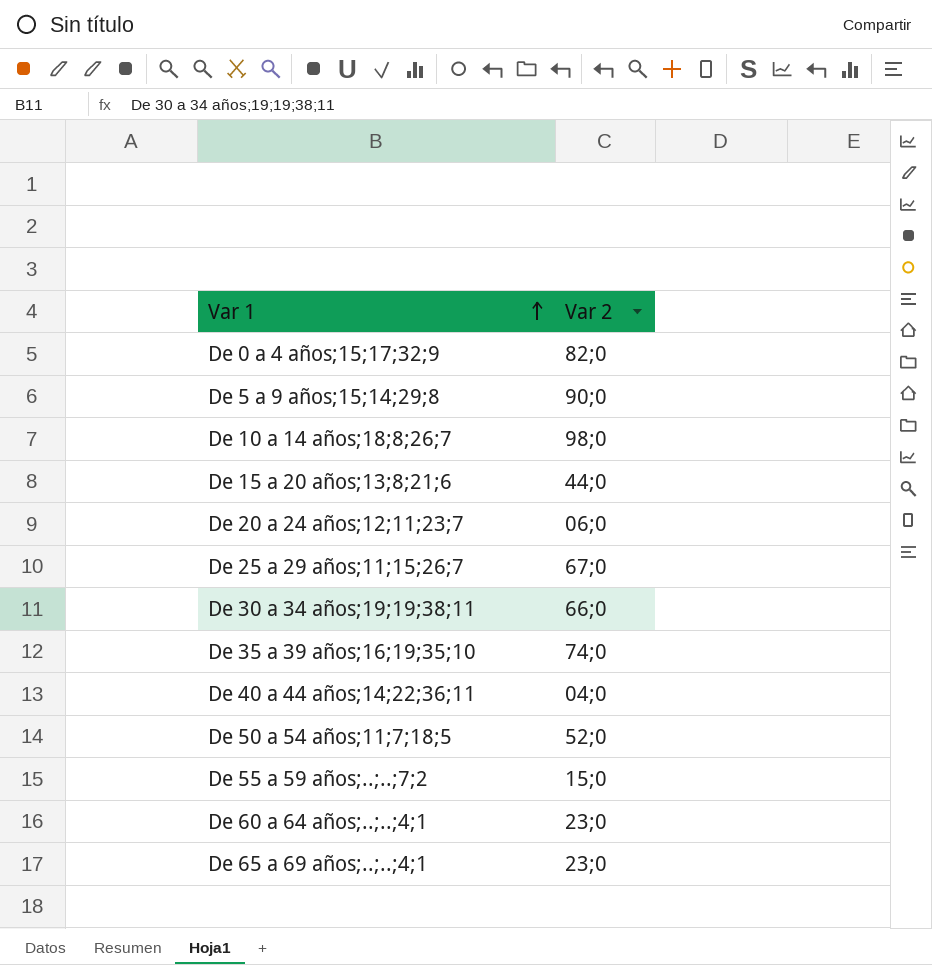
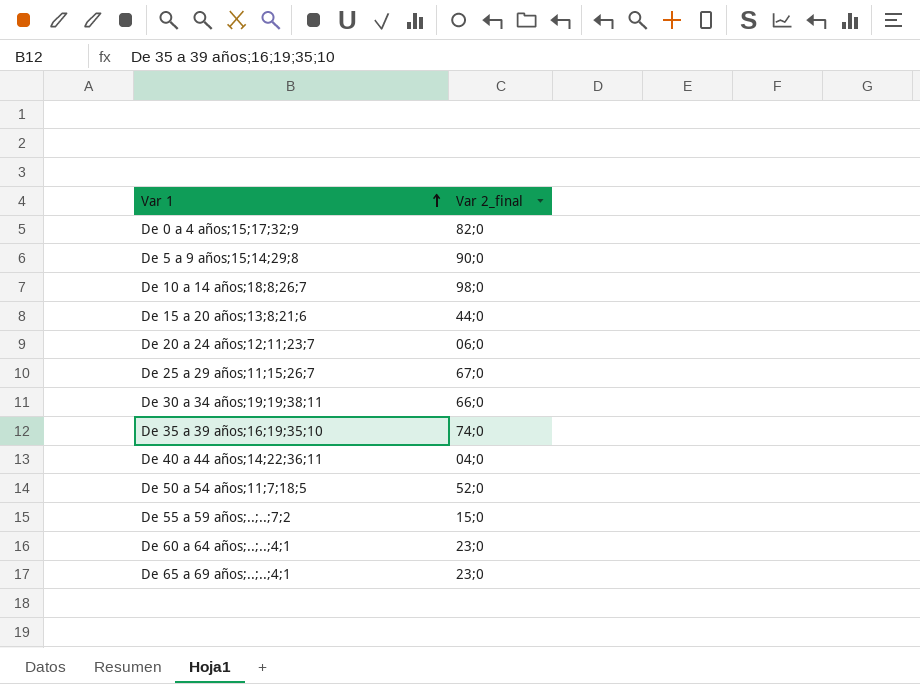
column name: Var 2 -> Var 2_final

